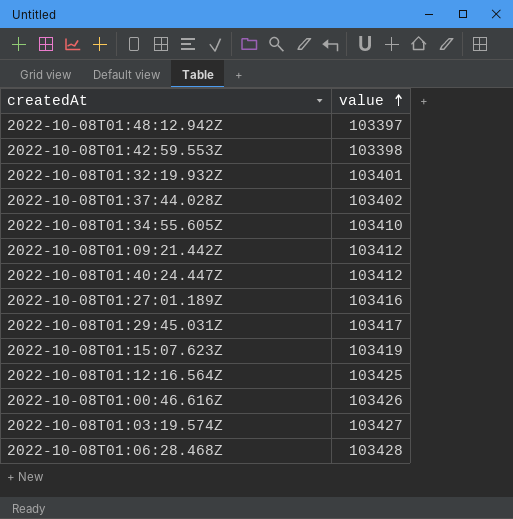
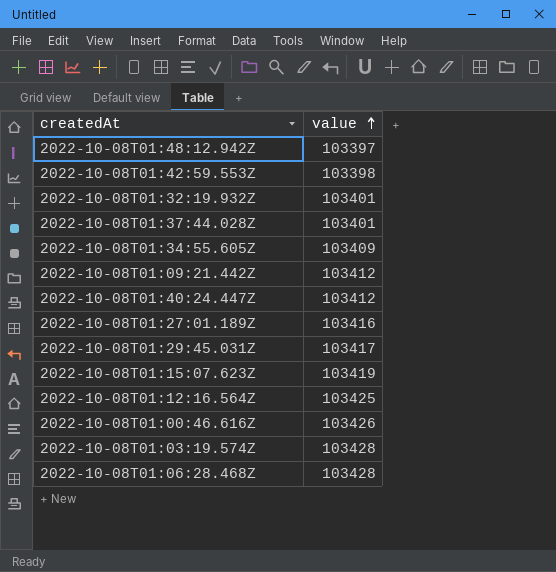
2022-10-08T01:37:44.028Z | value: 103402 -> 103401
2022-10-08T01:34:55.605Z | value: 103410 -> 103409
2022-10-08T01:03:19.574Z | value: 103427 -> 103428

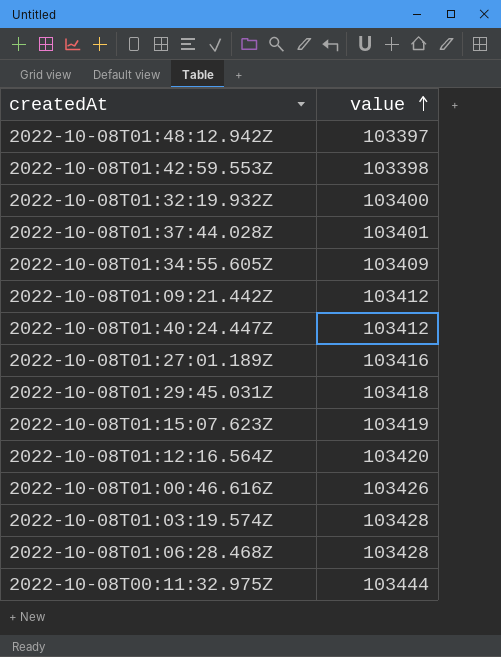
2022-10-08T01:32:19.932Z | value: 103401 -> 103400
2022-10-08T01:29:45.031Z | value: 103417 -> 103418
2022-10-08T01:12:16.564Z | value: 103425 -> 103420
row 2022-10-08T00:11:32.975Z: none -> 103444

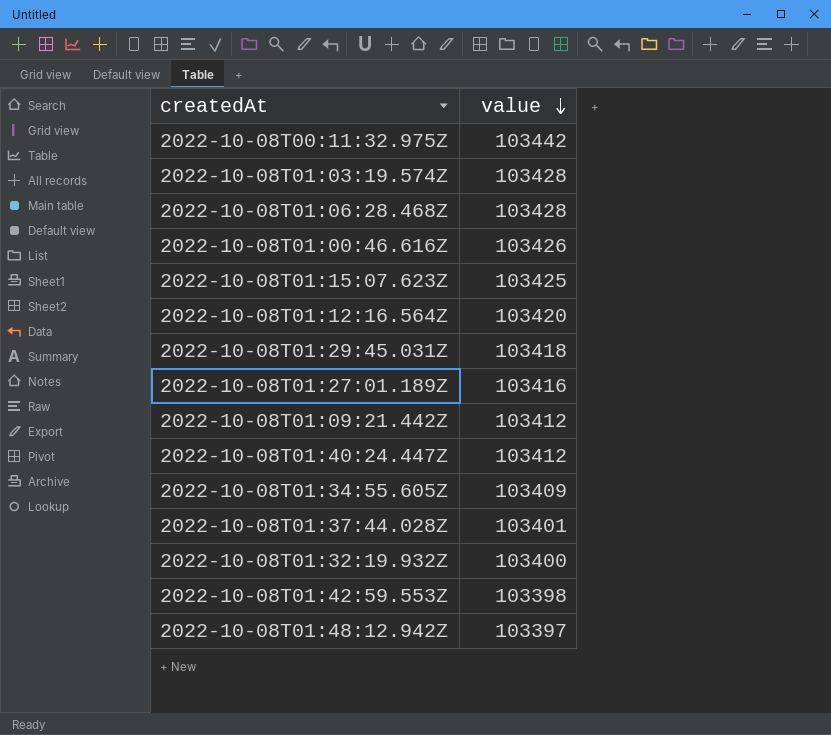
row order: value ascending -> value descending
2022-10-08T00:11:32.975Z | value: 103444 -> 103442
2022-10-08T01:15:07.623Z | value: 103419 -> 103425

